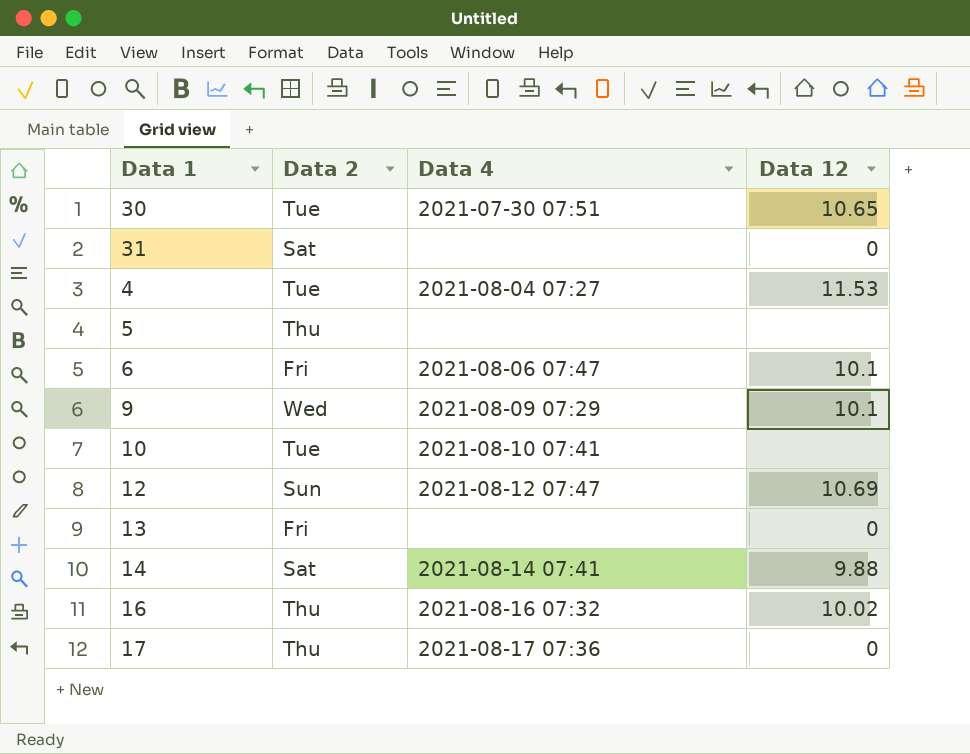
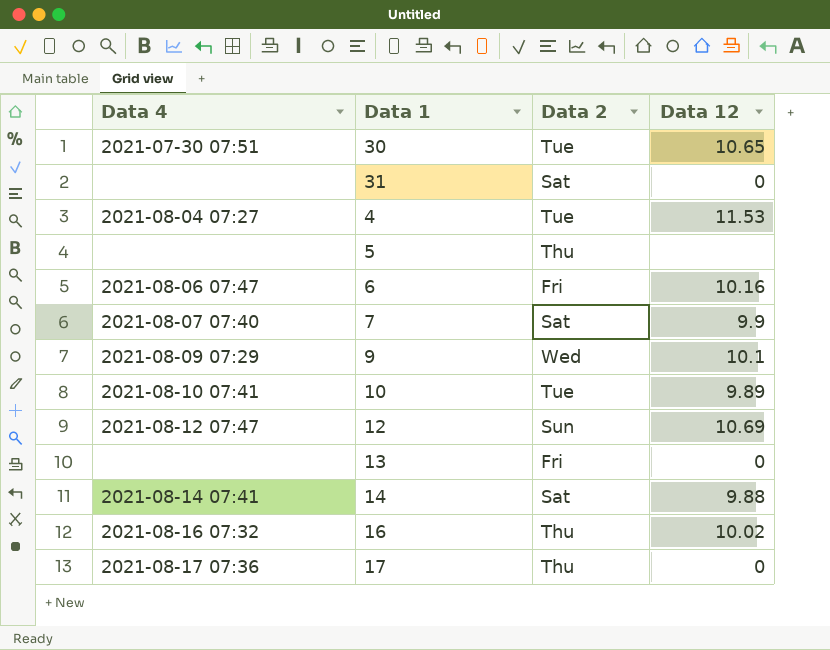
column Data 4 | position: 3 -> 1
6 | Data 12: 10.1 -> 10.16
row 7: none -> 2021-08-07 07:40 | Sat | 9.9
10 | Data 12: none -> 9.89

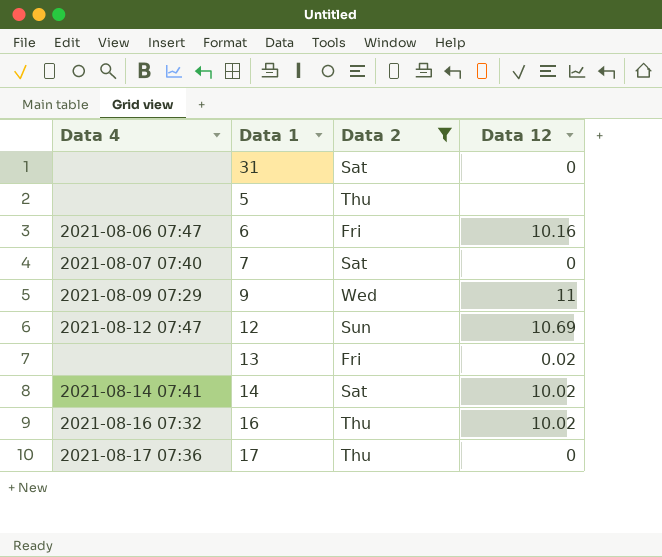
filter: none -> Data 2 != Tue
7 | Data 12: 9.9 -> 0
9 | Data 12: 10.1 -> 11
13 | Data 12: 0 -> 0.02
14 | Data 12: 9.88 -> 10.02

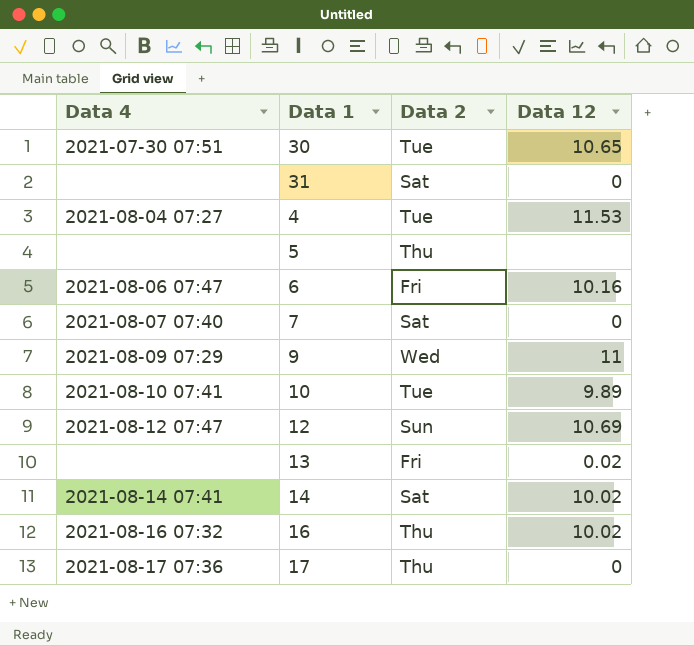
filter: Data 2 != Tue -> none

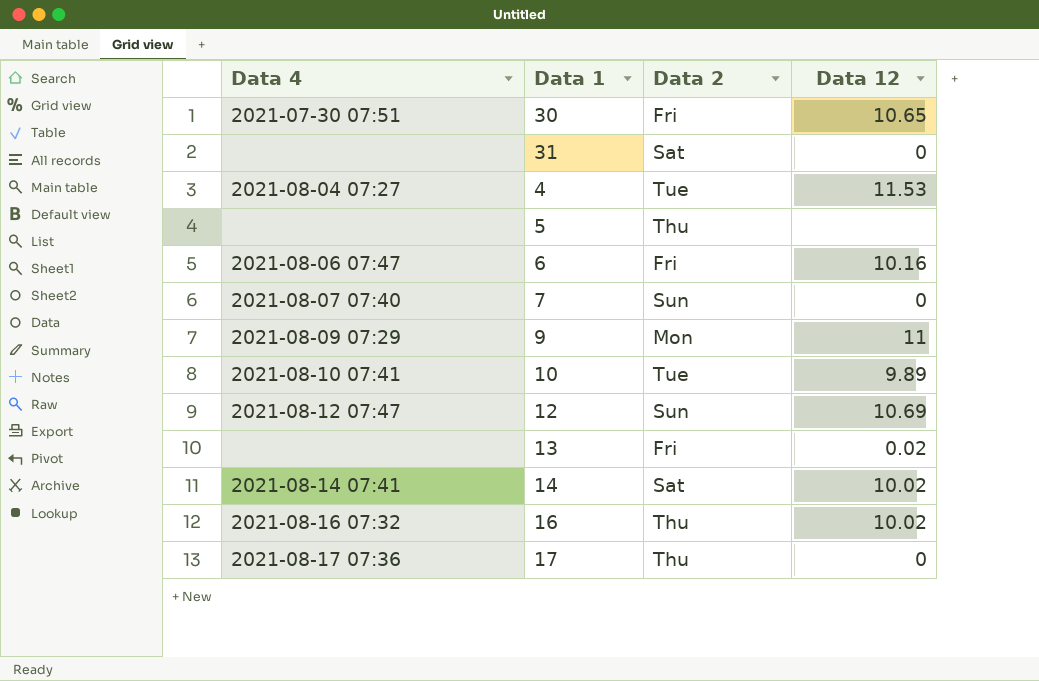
30 | Data 2: Tue -> Fri
7 | Data 2: Sat -> Sun
9 | Data 2: Wed -> Mon

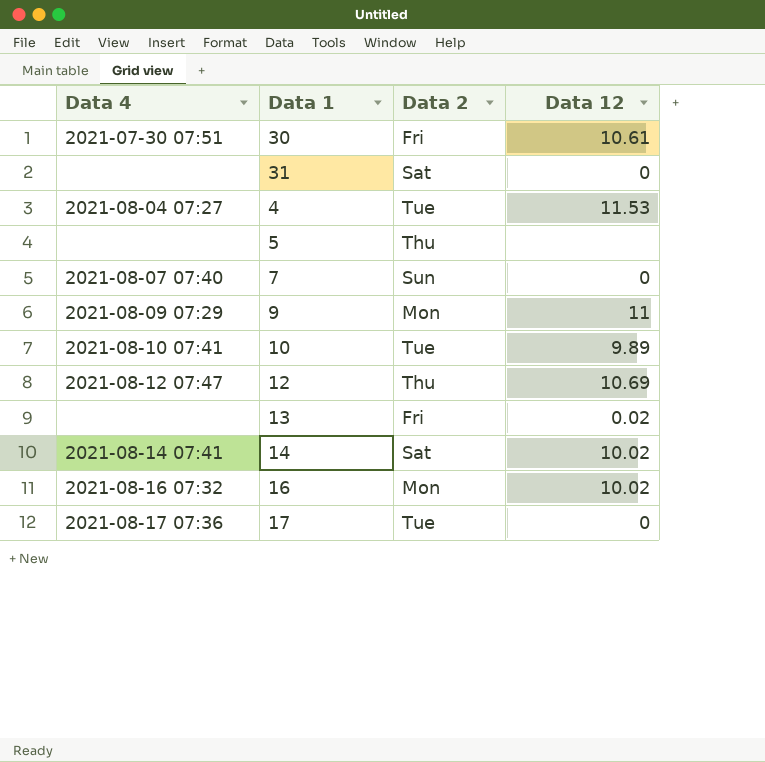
row 6: 2021-08-06 07:47 | Fri | 10.16 -> none
30 | Data 12: 10.65 -> 10.61
12 | Data 2: Sun -> Thu
16 | Data 2: Thu -> Mon
17 | Data 2: Thu -> Tue

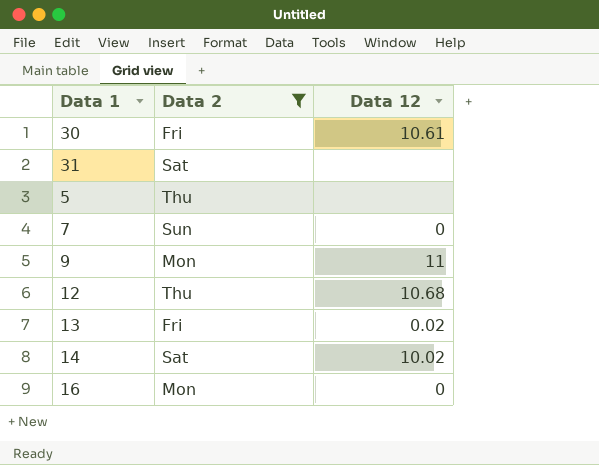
filter: none -> Data 2 != Tue
column Data 4 | position: 1 -> none
31 | Data 12: 0 -> none
12 | Data 12: 10.69 -> 10.68
16 | Data 12: 10.02 -> 0

